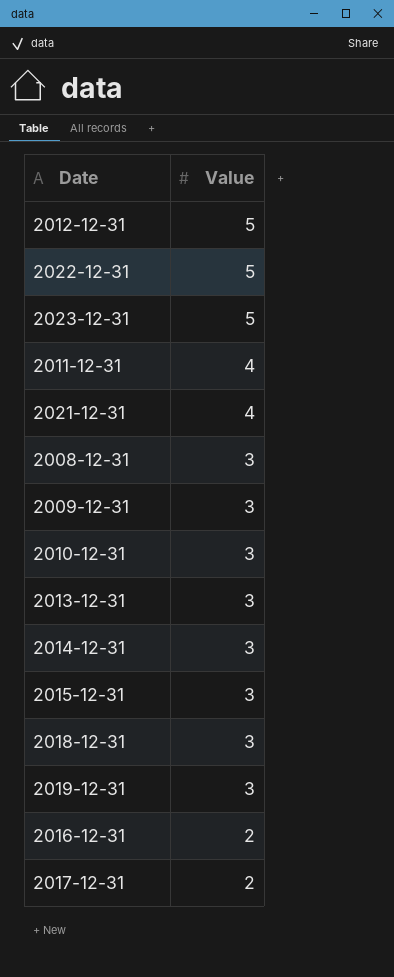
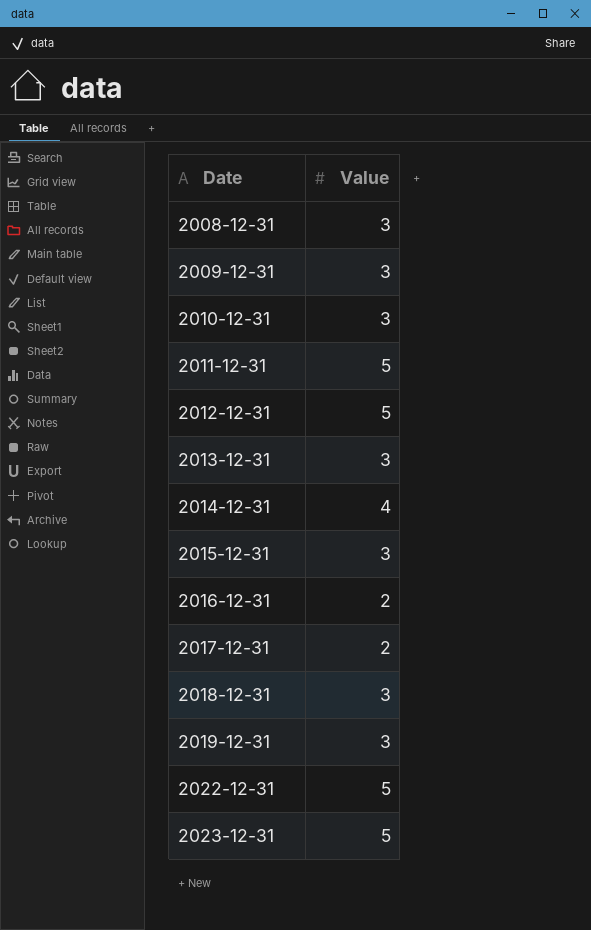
row order: Value descending -> Date ascending
row 2021-12-31: 4 -> none
2011-12-31 | Value: 4 -> 5
2014-12-31 | Value: 3 -> 4

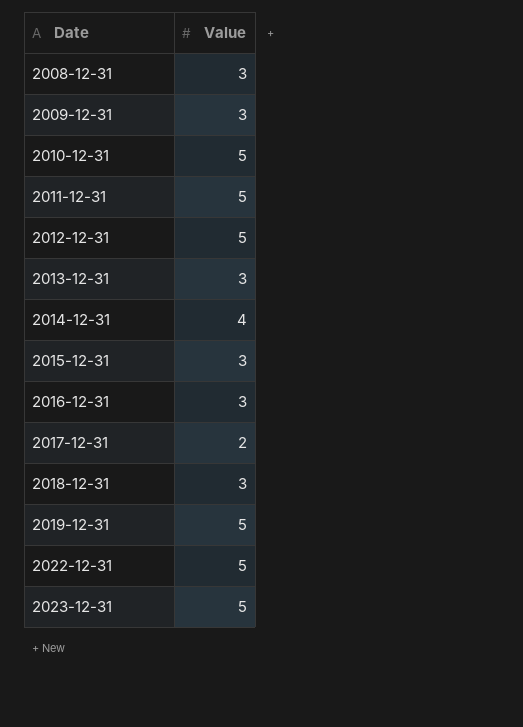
2010-12-31 | Value: 3 -> 5
2016-12-31 | Value: 2 -> 3
2019-12-31 | Value: 3 -> 5

